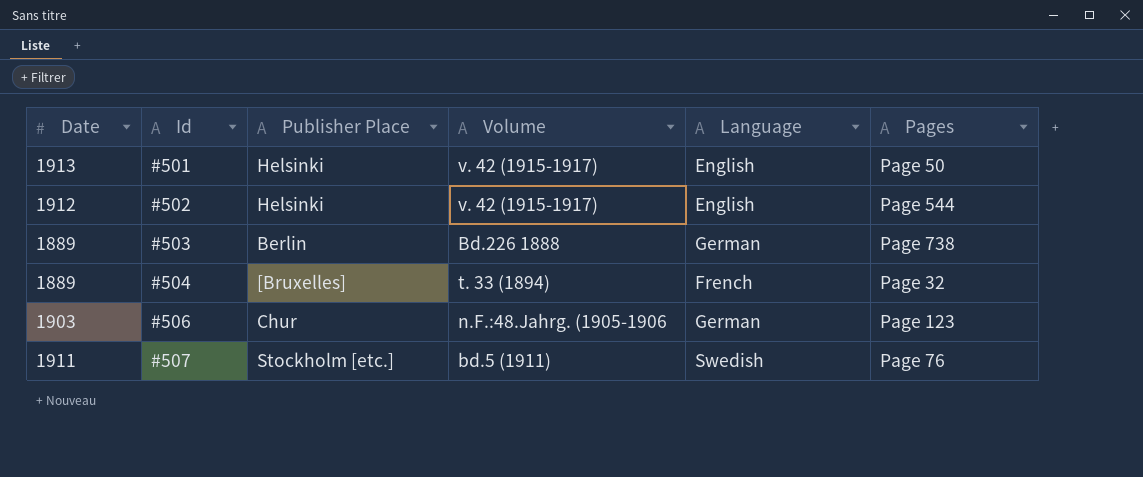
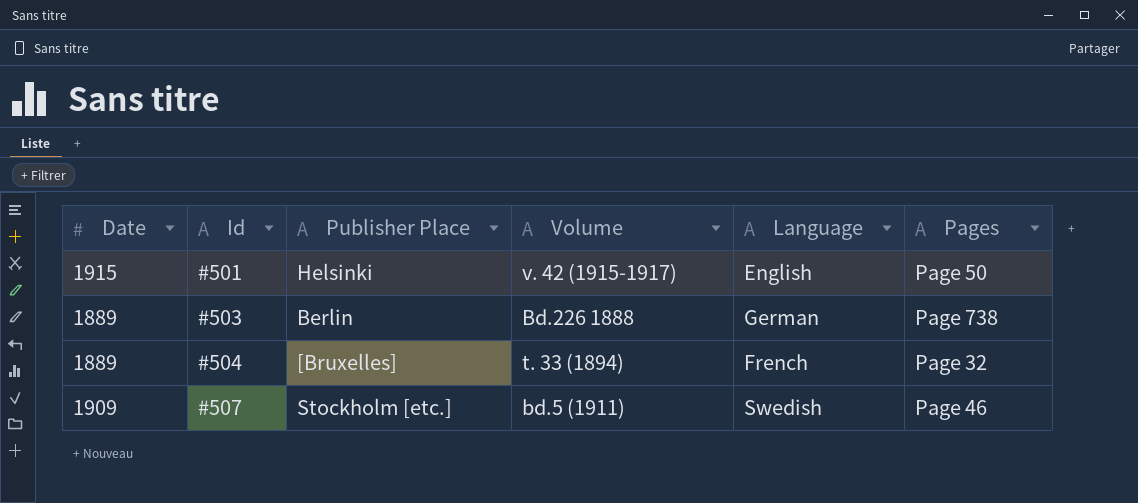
row #502: 1912 | Helsinki | v. 42 (1915-1917) | English | Page 544 -> none
row #506: 1903 | Chur | n.F.:48.Jahrg. (1905-1906 | German | Page 123 -> none
#501 | Date: 1913 -> 1915
#507 | Date: 1911 -> 1909
#507 | Pages: Page 76 -> Page 46

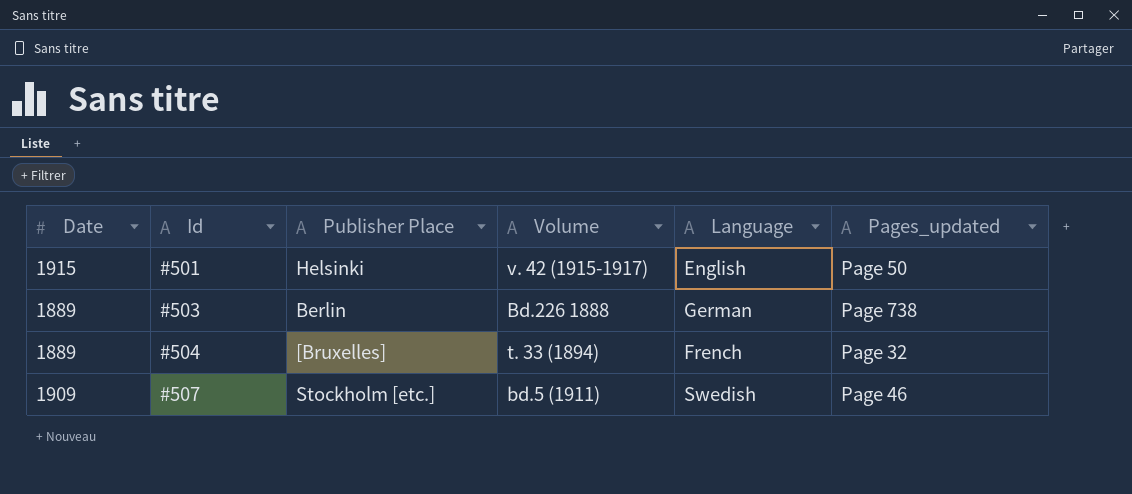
column name: Pages -> Pages_updated

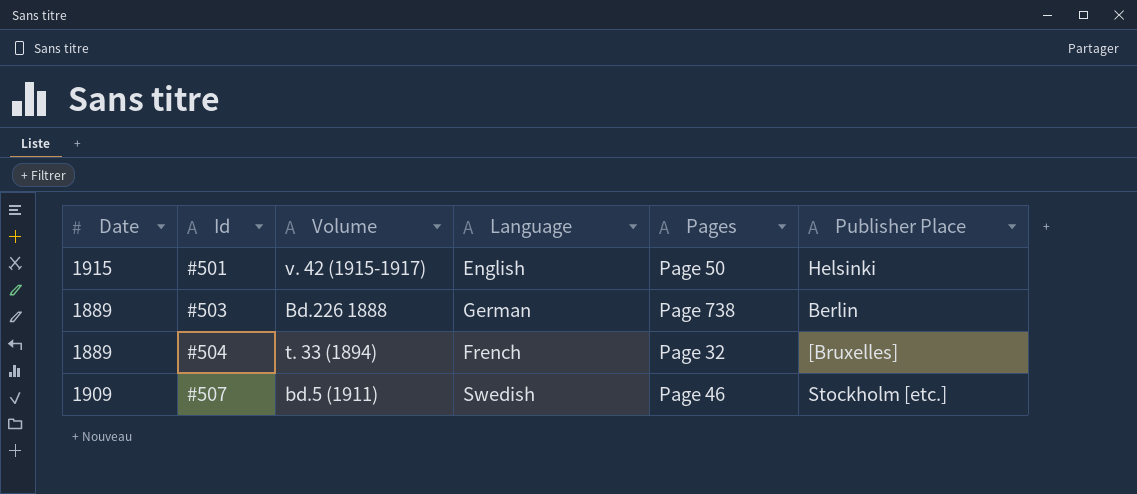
column name: Pages_updated -> Pages
column Publisher Place | position: 3 -> 6

